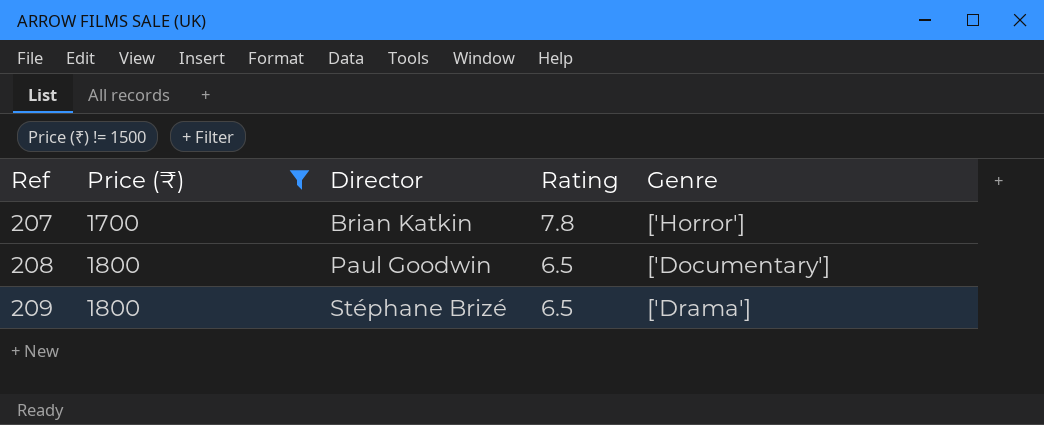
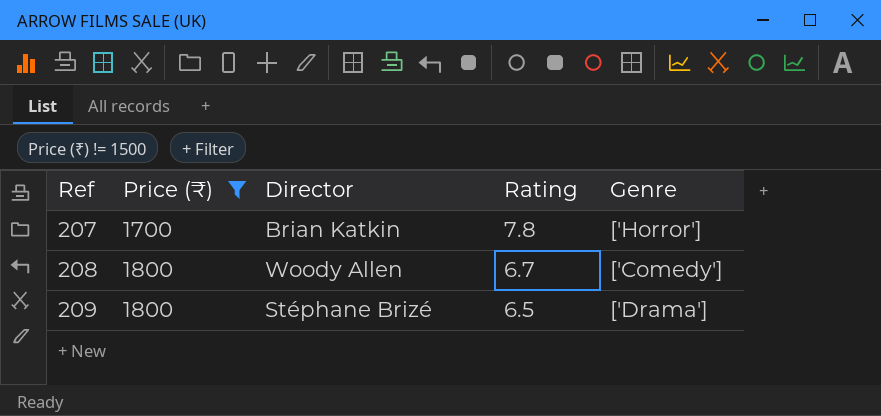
208 | Director: Paul Goodwin -> Woody Allen
208 | Rating: 6.5 -> 6.7
208 | Genre: ['Documentary'] -> ['Comedy']

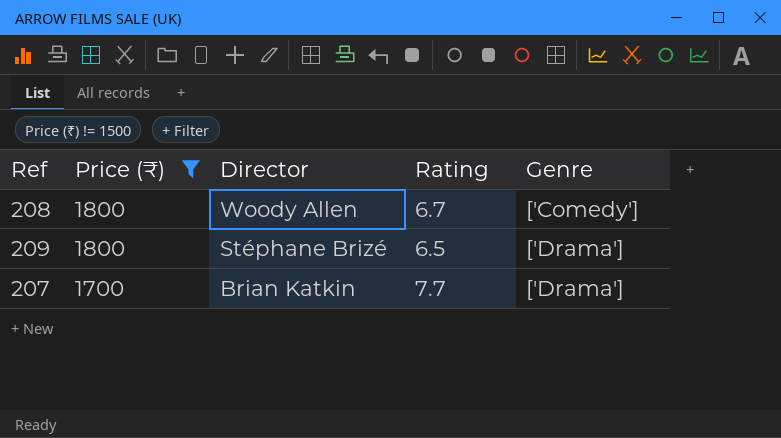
row order: Ref ascending -> Price (₹) descending
207 | Rating: 7.8 -> 7.7
207 | Genre: ['Horror'] -> ['Drama']

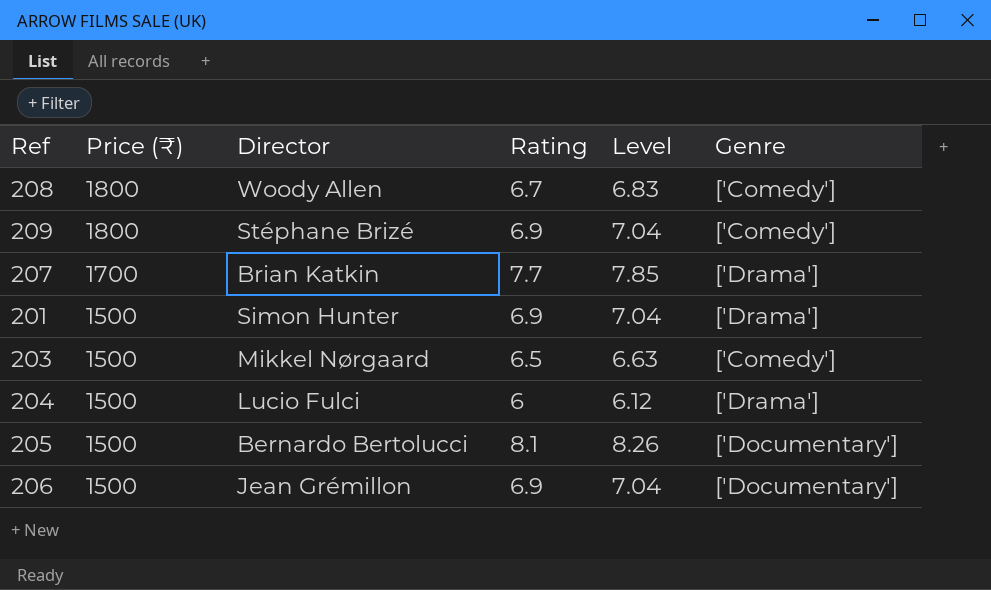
filter: Price (₹) != 1500 -> none
column Level | formula: none -> [Rating] * 1.02
209 | Rating: 6.5 -> 6.9
209 | Genre: ['Drama'] -> ['Comedy']

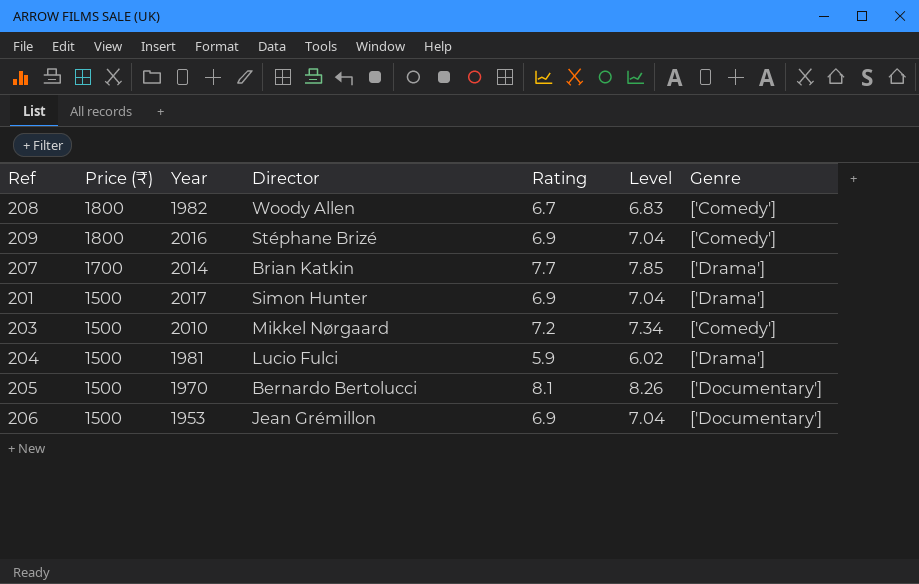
column Year | position: none -> 3
203 | Rating: 6.5 -> 7.2
203 | Level: 6.63 -> 7.34
204 | Rating: 6 -> 5.9
204 | Level: 6.12 -> 6.02

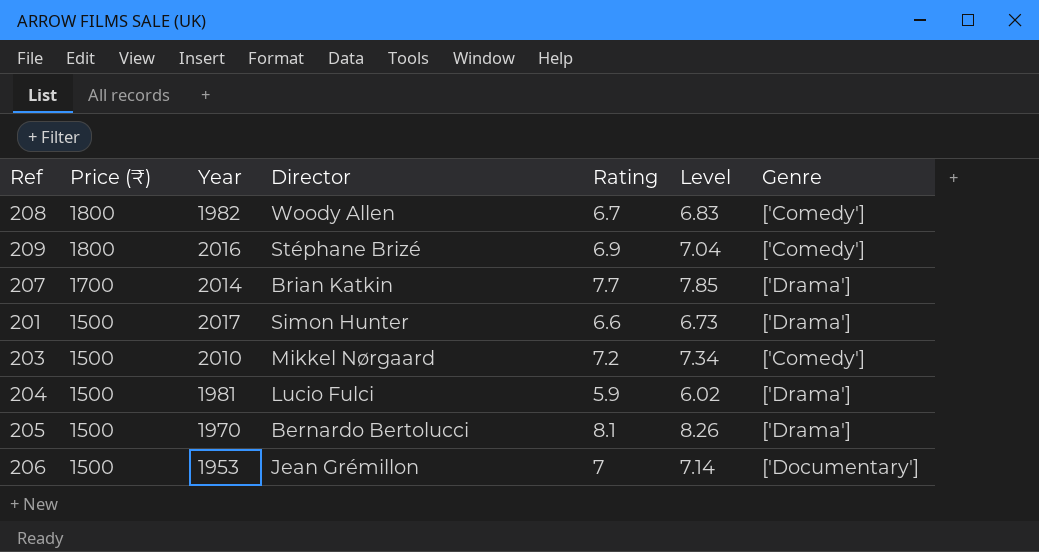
201 | Rating: 6.9 -> 6.6
201 | Level: 7.04 -> 6.73
205 | Genre: ['Documentary'] -> ['Drama']
206 | Rating: 6.9 -> 7
206 | Level: 7.04 -> 7.14

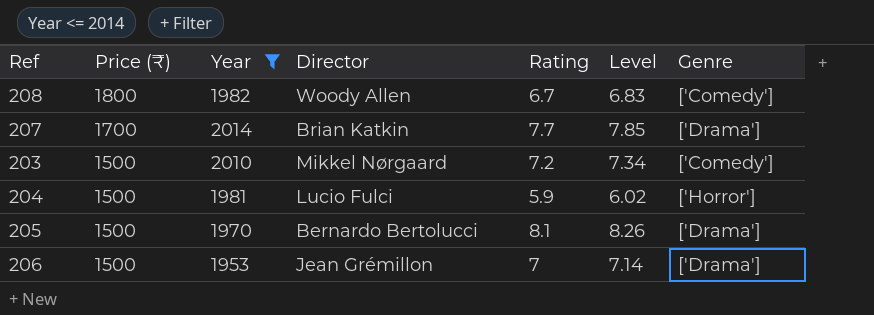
filter: none -> Year <= 2014
204 | Genre: ['Drama'] -> ['Horror']
206 | Genre: ['Documentary'] -> ['Drama']

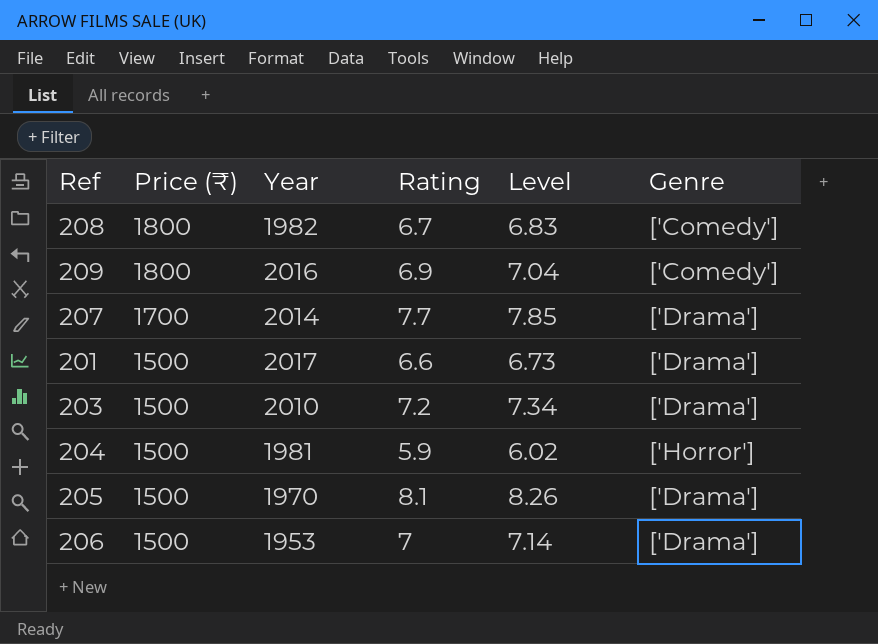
filter: Year <= 2014 -> none
column Director | position: 4 -> none
203 | Genre: ['Comedy'] -> ['Drama']

